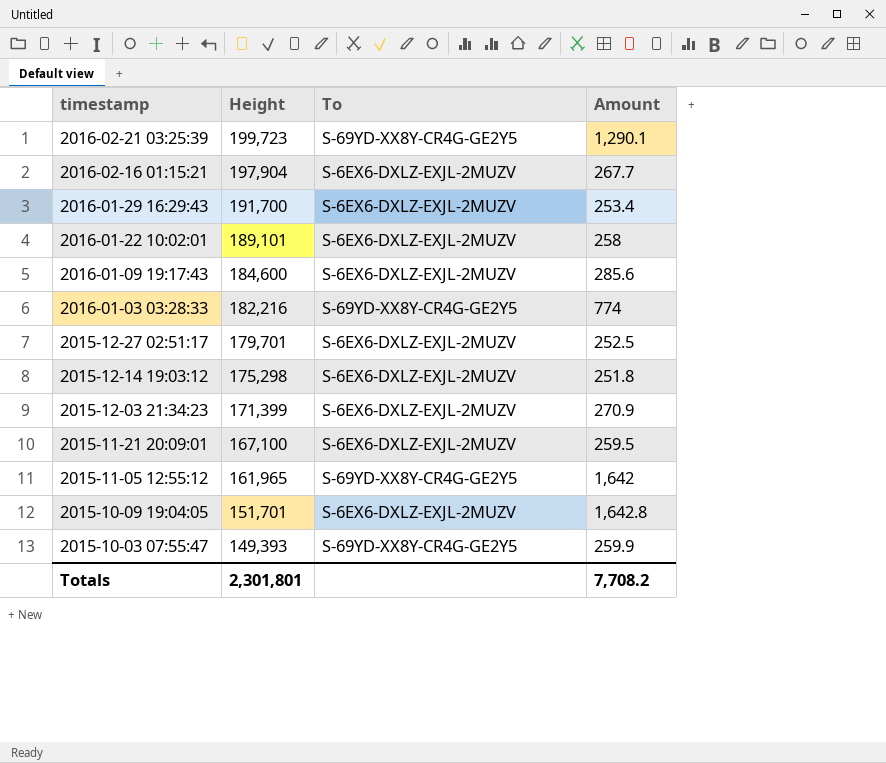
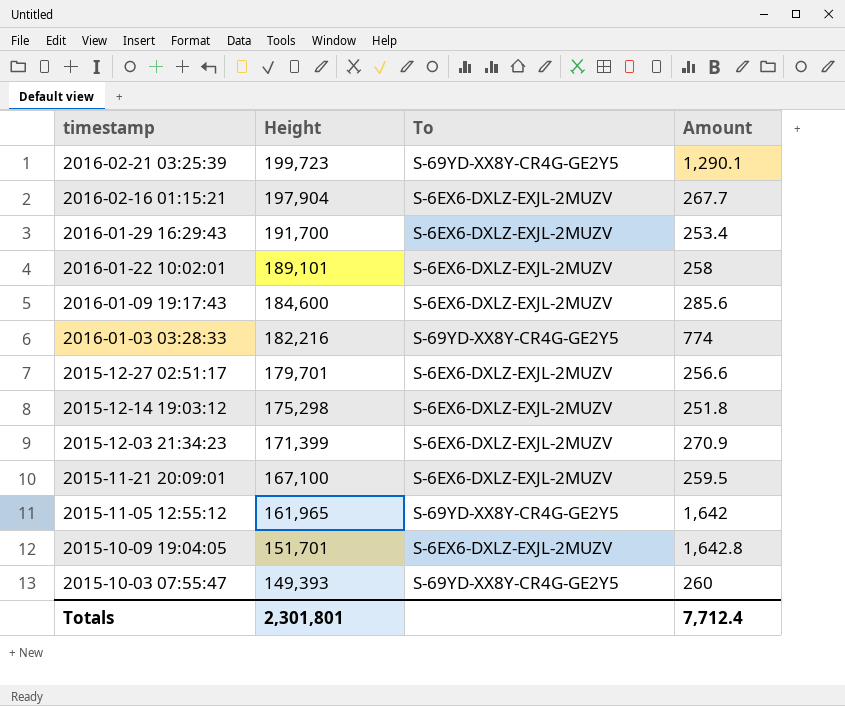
2015-12-27 02:51:17 | Amount: 252.5 -> 256.6
2015-10-03 07:55:47 | Amount: 259.9 -> 260
Totals | Amount: 7,708.2 -> 7,712.4

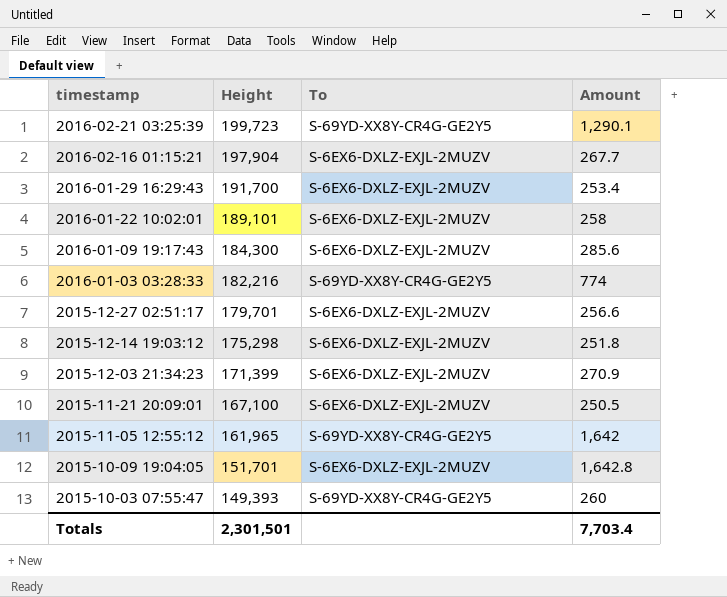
2016-01-09 19:17:43 | Height: 184,600 -> 184,300
2015-11-21 20:09:01 | Amount: 259.5 -> 250.5
Totals | Height: 2,301,801 -> 2,301,501
Totals | Amount: 7,712.4 -> 7,703.4

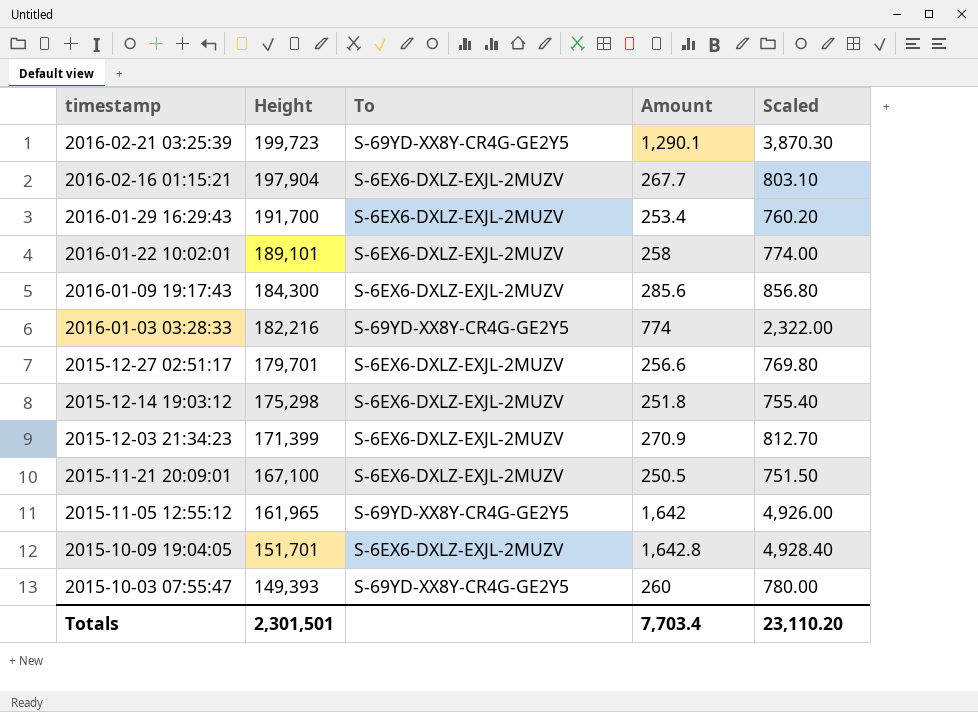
column Scaled | formula: none -> [Amount] * 3

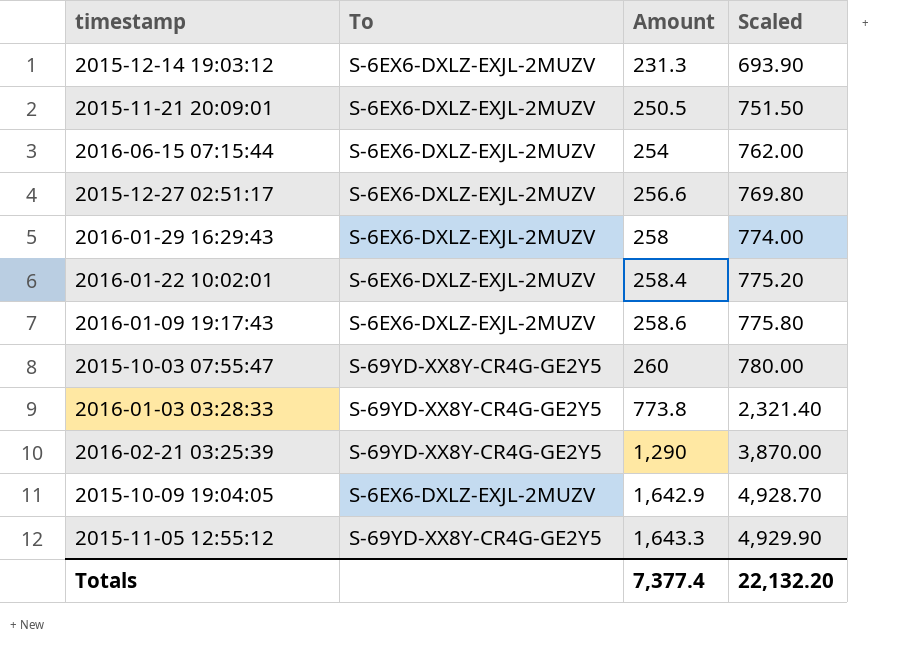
row order: timestamp descending -> Amount ascending
column Height | position: 2 -> none
row 2016-02-16 01:15:21: 197,904 | S-6EX6-DXLZ-EXJL-2MUZV | 267.7 | 803.10 -> none
row 2015-12-03 21:34:23: 171,399 | S-6EX6-DXLZ-EXJL-2MUZV | 270.9 | 812.70 -> none
2015-12-14 19:03:12 | Amount: 251.8 -> 231.3
2015-12-14 19:03:12 | Scaled: 755.40 -> 693.90
row 2016-06-15 07:15:44: none -> S-6EX6-DXLZ-EXJL-2MUZV | 254 | 762.00
2016-01-29 16:29:43 | Amount: 253.4 -> 258
2016-01-29 16:29:43 | Scaled: 760.20 -> 774.00
2016-01-22 10:02:01 | Amount: 258 -> 258.4
2016-01-22 10:02:01 | Scaled: 774.00 -> 775.20
2016-01-09 19:17:43 | Amount: 285.6 -> 258.6
2016-01-09 19:17:43 | Scaled: 856.80 -> 775.80
2016-01-03 03:28:33 | Amount: 774 -> 773.8
2016-01-03 03:28:33 | Scaled: 2,322.00 -> 2,321.40
2016-02-21 03:25:39 | Amount: 1,290.1 -> 1,290
2016-02-21 03:25:39 | Scaled: 3,870.30 -> 3,870.00
2015-10-09 19:04:05 | Amount: 1,642.8 -> 1,642.9
2015-10-09 19:04:05 | Scaled: 4,928.40 -> 4,928.70
2015-11-05 12:55:12 | Amount: 1,642 -> 1,643.3
2015-11-05 12:55:12 | Scaled: 4,926.00 -> 4,929.90
Totals | Amount: 7,703.4 -> 7,377.4
Totals | Scaled: 23,110.20 -> 22,132.20

